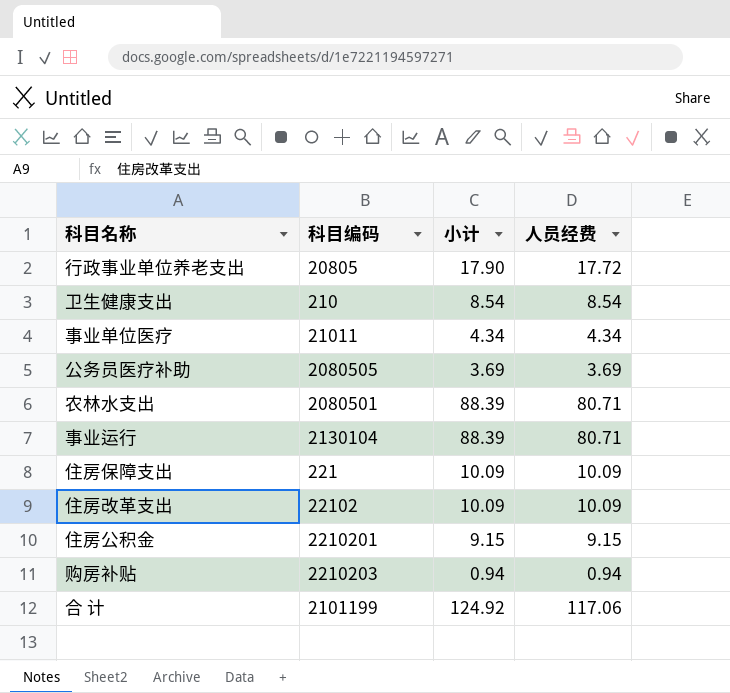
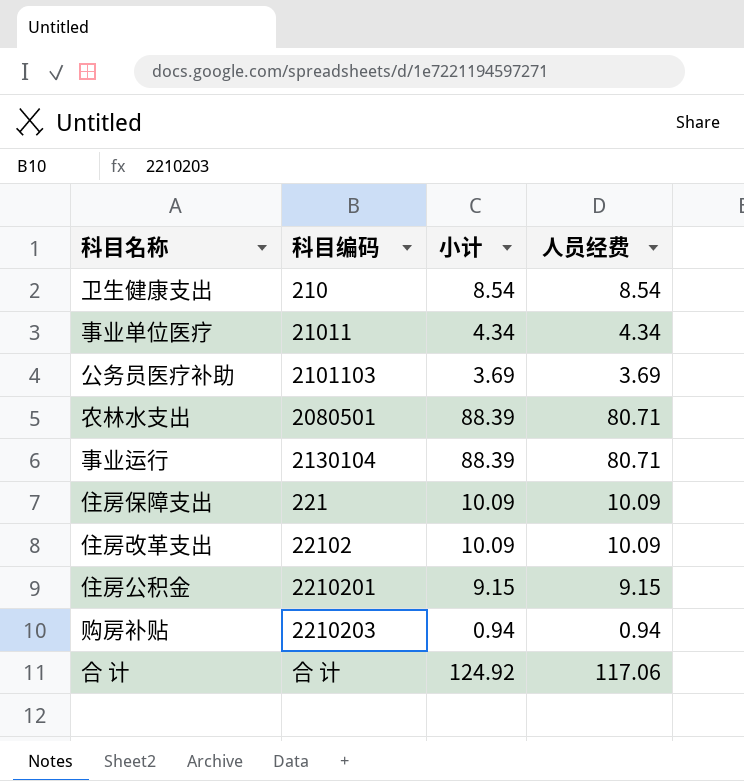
row 行政事业单位养老支出: 20805 | 17.90 | 17.72 -> none
公务员医疗补助 | 科目编码: 2080505 -> 2101103
合 计 | 科目编码: 2101199 -> 合 计

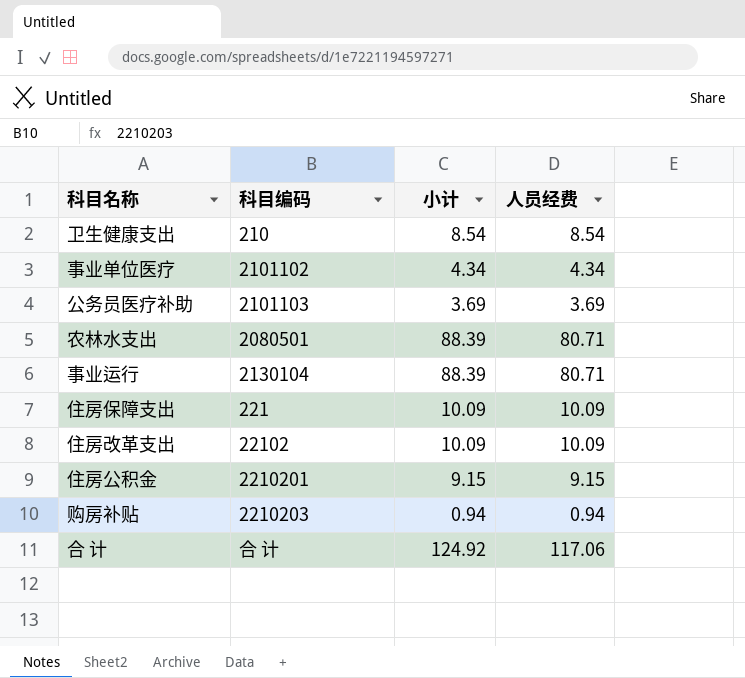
事业单位医疗 | 科目编码: 21011 -> 2101102

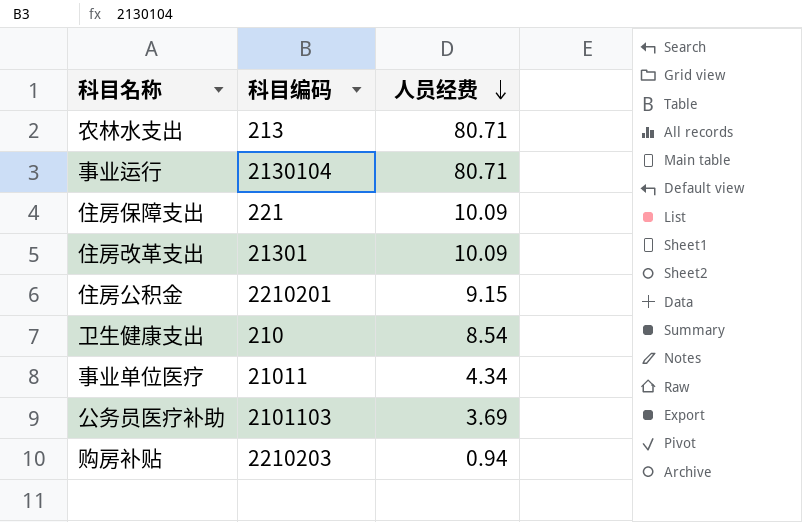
row order: none -> 人员经费 descending
column 小计 | position: 3 -> none
row 合 计: 合 计 | 124.92 | 117.06 -> none
农林水支出 | 科目编码: 2080501 -> 213
住房改革支出 | 科目编码: 22102 -> 21301
事业单位医疗 | 科目编码: 2101102 -> 21011

